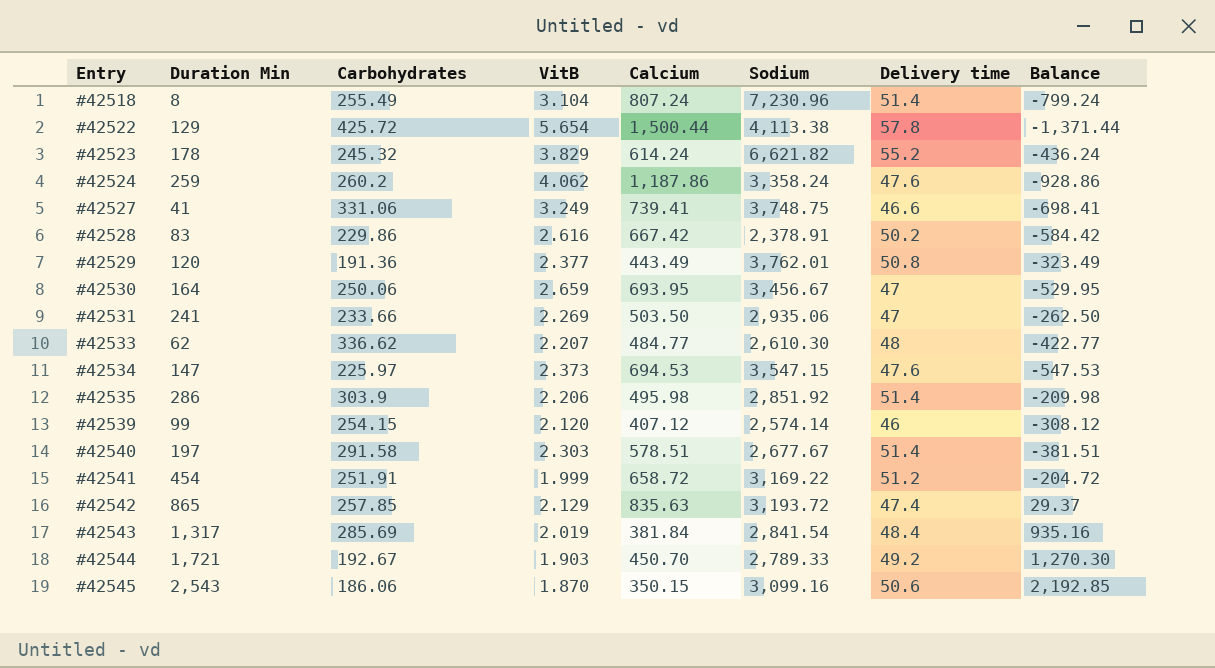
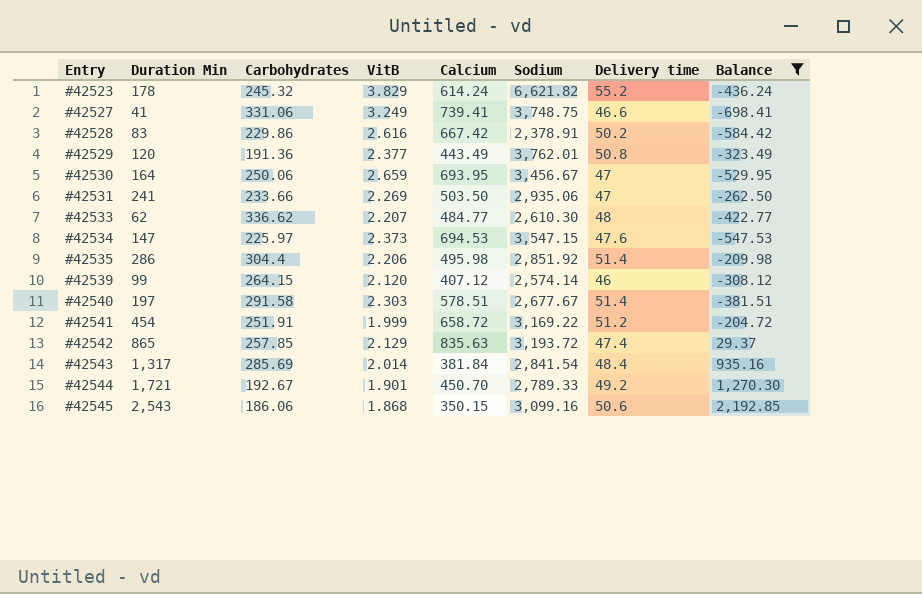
filter: none -> Balance >= -698.41
#42535 | Carbohydrates: 303.9 -> 304.4
#42539 | Carbohydrates: 254.15 -> 264.15
#42543 | VitB: 2.019 -> 2.014
#42544 | VitB: 1.903 -> 1.901
#42545 | VitB: 1.870 -> 1.868

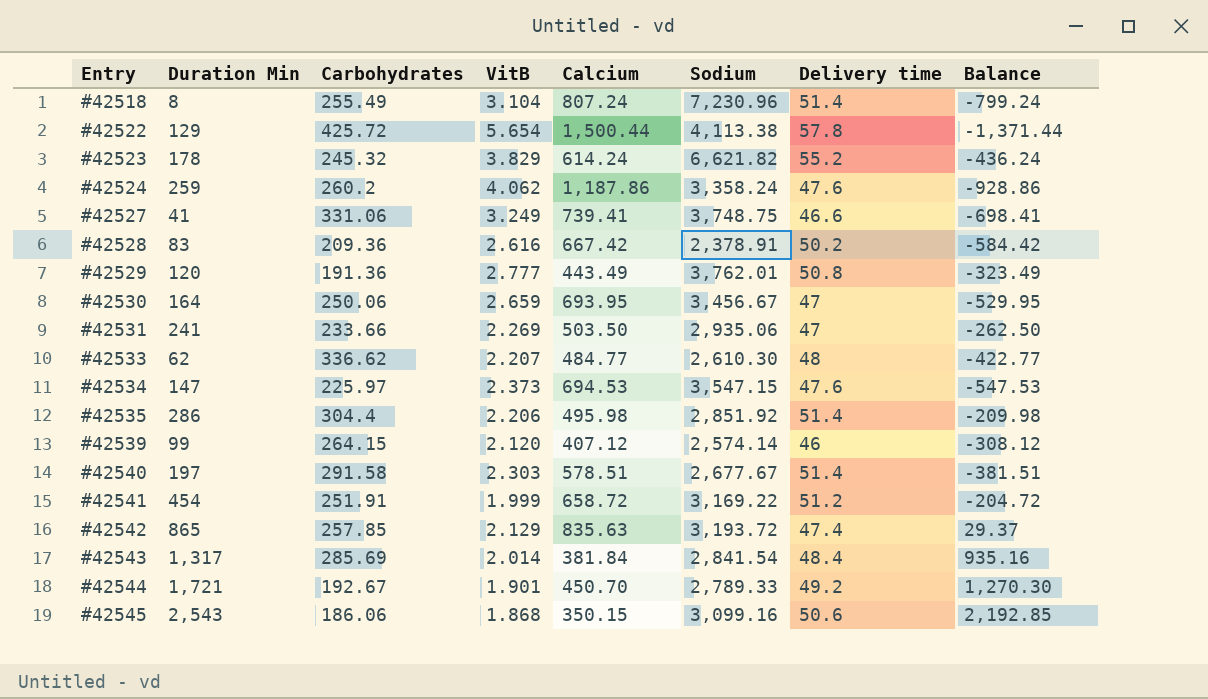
filter: Balance >= -698.41 -> none
#42528 | Carbohydrates: 229.86 -> 209.36
#42529 | VitB: 2.377 -> 2.777

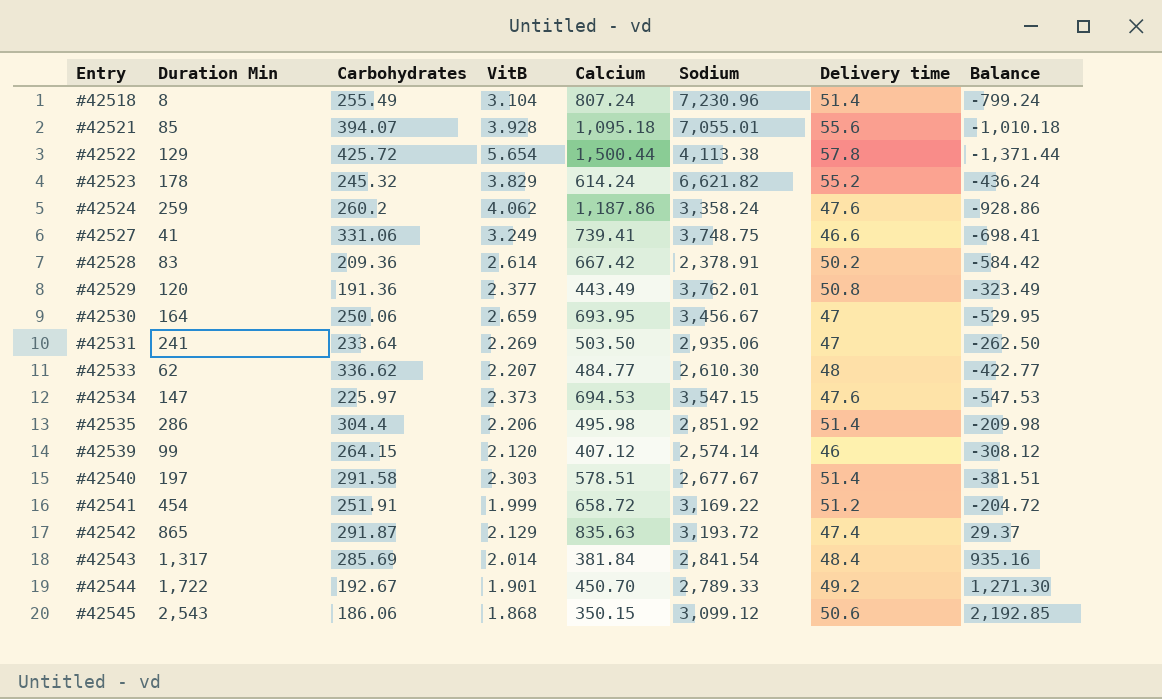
row #42521: none -> 85 | 394.07 | 3.928 | 1,095.18 | 7,055.01 | 55.6 | -1,010.18
#42528 | VitB: 2.616 -> 2.614
#42529 | VitB: 2.777 -> 2.377
#42531 | Carbohydrates: 233.66 -> 233.64
#42542 | Carbohydrates: 257.85 -> 291.87
#42544 | Duration Min: 1,721 -> 1,722
#42544 | Balance: 1,270.30 -> 1,271.30
#42545 | Sodium: 3,099.16 -> 3,099.12

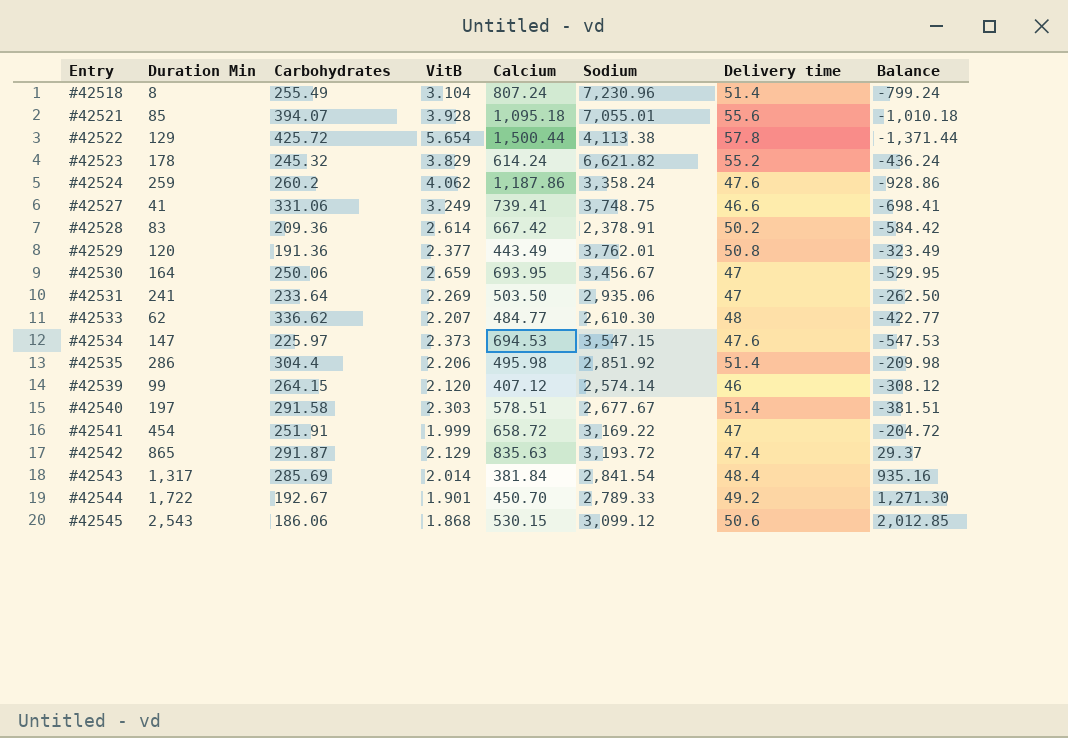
#42541 | Delivery time: 51.2 -> 47
#42545 | Calcium: 350.15 -> 530.15
#42545 | Balance: 2,192.85 -> 2,012.85

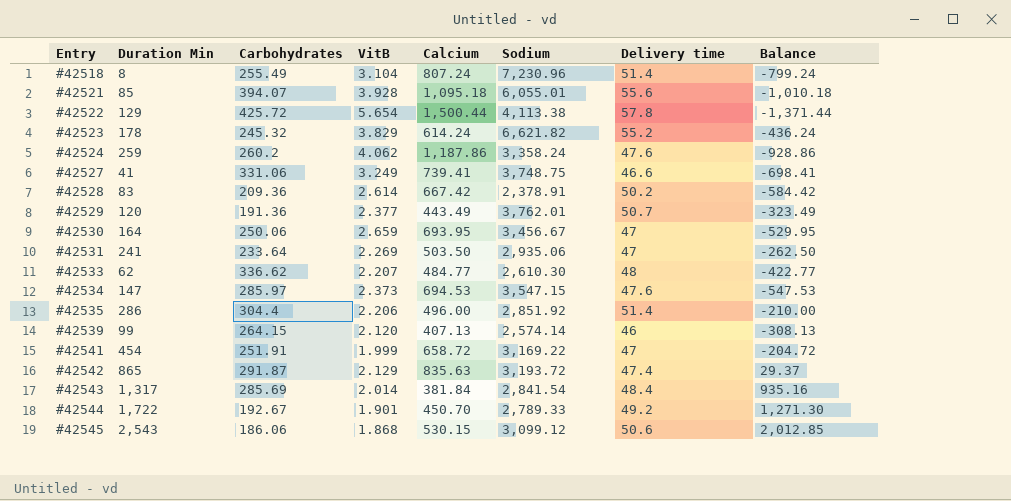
row #42540: 197 | 291.58 | 2.303 | 578.51 | 2,677.67 | 51.4 | -381.51 -> none
#42521 | Sodium: 7,055.01 -> 6,055.01
#42529 | Delivery time: 50.8 -> 50.7
#42534 | Carbohydrates: 225.97 -> 285.97
#42535 | Calcium: 495.98 -> 496.00
#42535 | Balance: -209.98 -> -210.00
#42539 | Calcium: 407.12 -> 407.13
#42539 | Balance: -308.12 -> -308.13

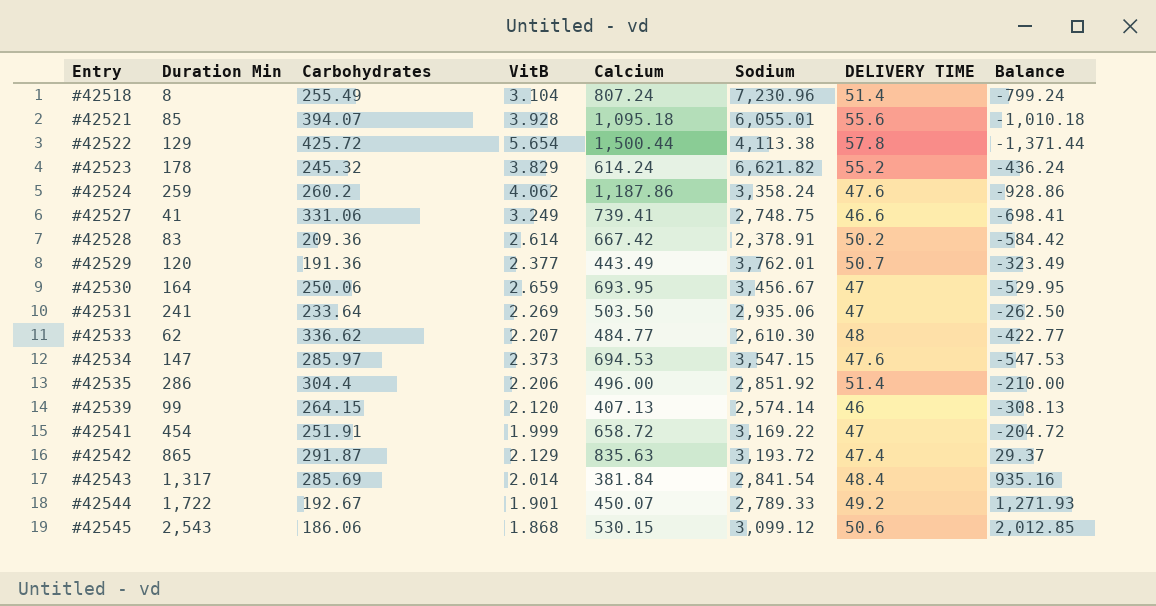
column name: Delivery time -> DELIVERY TIME
#42527 | Sodium: 3,748.75 -> 2,748.75
#42544 | Calcium: 450.70 -> 450.07
#42544 | Balance: 1,271.30 -> 1,271.93

